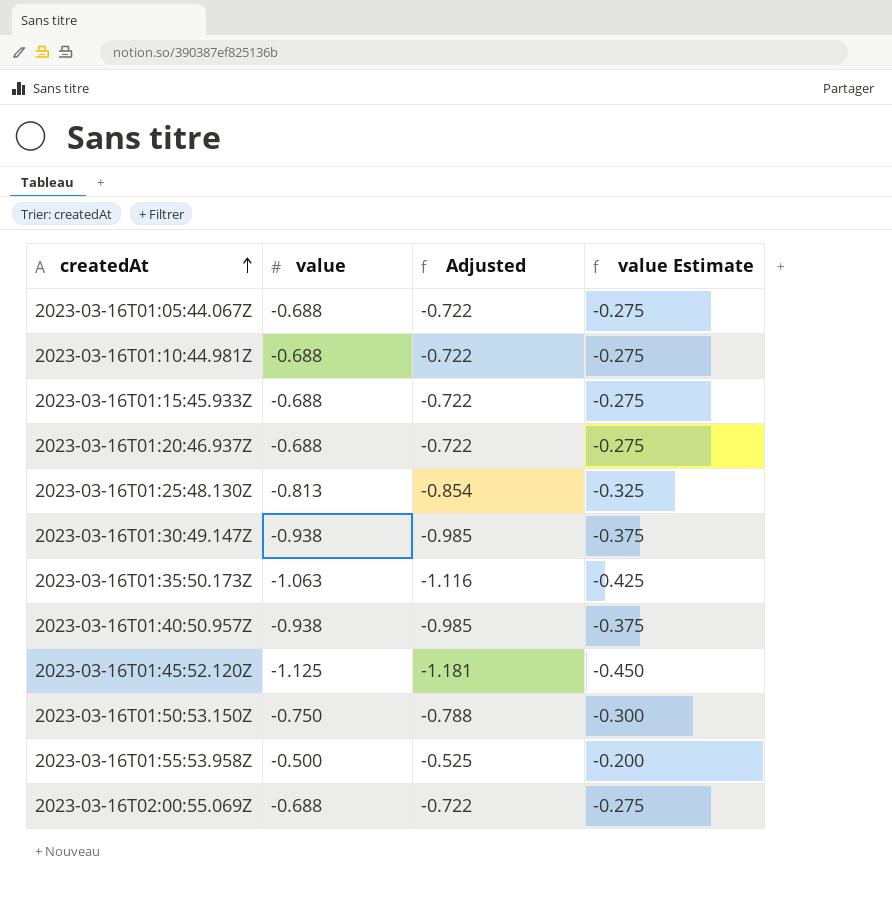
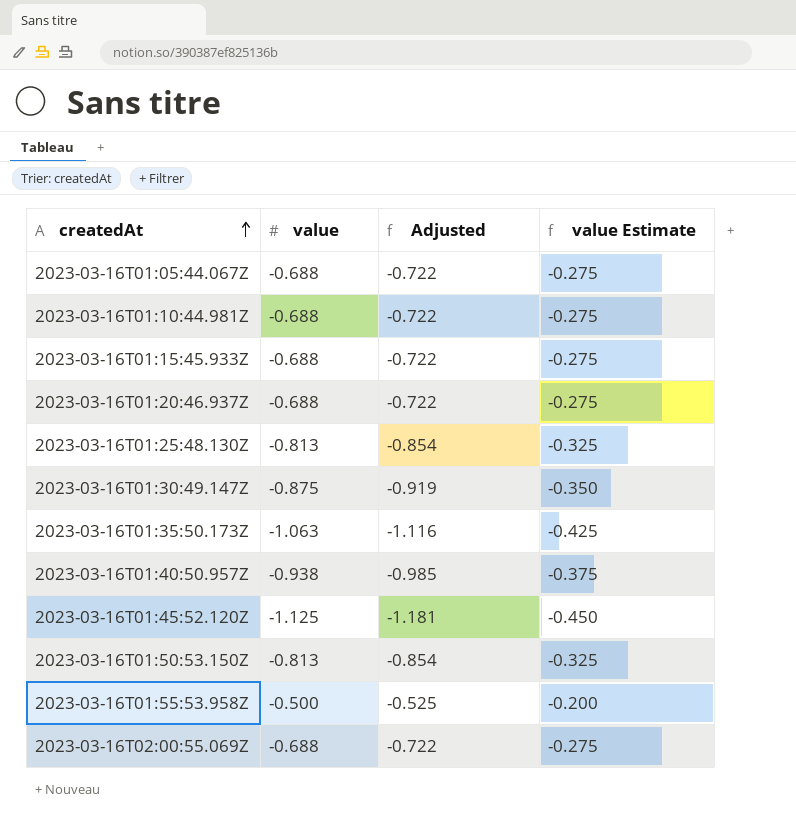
2023-03-16T01:30:49.147Z | value: -0.938 -> -0.875
2023-03-16T01:30:49.147Z | Adjusted: -0.985 -> -0.919
2023-03-16T01:30:49.147Z | value Estimate: -0.375 -> -0.350
2023-03-16T01:50:53.150Z | value: -0.750 -> -0.813
2023-03-16T01:50:53.150Z | Adjusted: -0.788 -> -0.854
2023-03-16T01:50:53.150Z | value Estimate: -0.300 -> -0.325

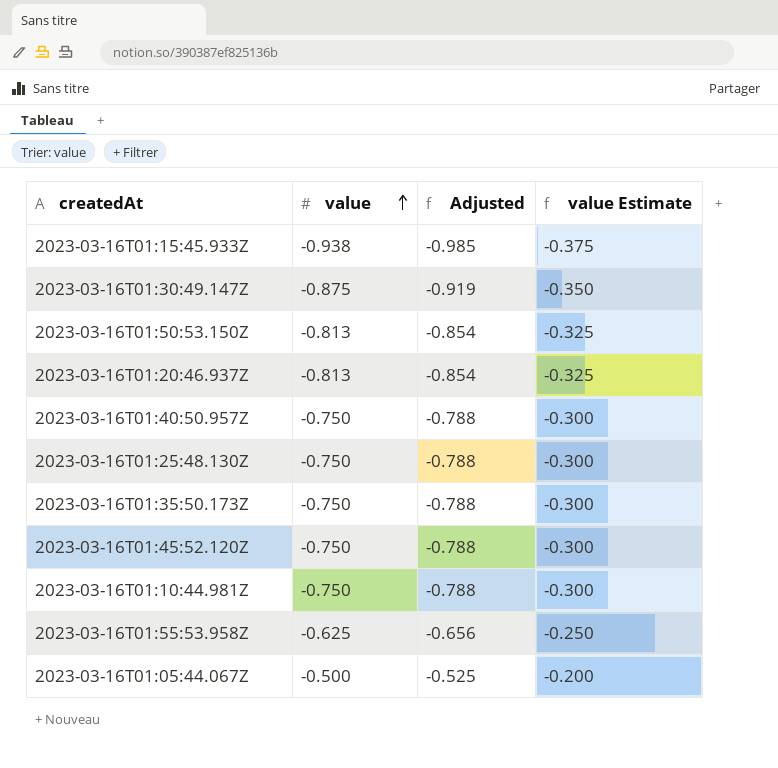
row order: createdAt ascending -> value ascending
row 2023-03-16T02:00:55.069Z: -0.688 | -0.722 | -0.275 -> none
2023-03-16T01:15:45.933Z | value: -0.688 -> -0.938
2023-03-16T01:15:45.933Z | Adjusted: -0.722 -> -0.985
2023-03-16T01:15:45.933Z | value Estimate: -0.275 -> -0.375
2023-03-16T01:20:46.937Z | value: -0.688 -> -0.813
2023-03-16T01:20:46.937Z | Adjusted: -0.722 -> -0.854
2023-03-16T01:20:46.937Z | value Estimate: -0.275 -> -0.325
2023-03-16T01:40:50.957Z | value: -0.938 -> -0.750
2023-03-16T01:40:50.957Z | Adjusted: -0.985 -> -0.788
2023-03-16T01:40:50.957Z | value Estimate: -0.375 -> -0.300
2023-03-16T01:25:48.130Z | value: -0.813 -> -0.750
2023-03-16T01:25:48.130Z | Adjusted: -0.854 -> -0.788
2023-03-16T01:25:48.130Z | value Estimate: -0.325 -> -0.300
2023-03-16T01:35:50.173Z | value: -1.063 -> -0.750
2023-03-16T01:35:50.173Z | Adjusted: -1.116 -> -0.788
2023-03-16T01:35:50.173Z | value Estimate: -0.425 -> -0.300
2023-03-16T01:45:52.120Z | value: -1.125 -> -0.750
2023-03-16T01:45:52.120Z | Adjusted: -1.181 -> -0.788
2023-03-16T01:45:52.120Z | value Estimate: -0.450 -> -0.300
2023-03-16T01:10:44.981Z | value: -0.688 -> -0.750
2023-03-16T01:10:44.981Z | Adjusted: -0.722 -> -0.788
2023-03-16T01:10:44.981Z | value Estimate: -0.275 -> -0.300
2023-03-16T01:55:53.958Z | value: -0.500 -> -0.625
2023-03-16T01:55:53.958Z | Adjusted: -0.525 -> -0.656
2023-03-16T01:55:53.958Z | value Estimate: -0.200 -> -0.250
2023-03-16T01:05:44.067Z | value: -0.688 -> -0.500
2023-03-16T01:05:44.067Z | Adjusted: -0.722 -> -0.525
2023-03-16T01:05:44.067Z | value Estimate: -0.275 -> -0.200

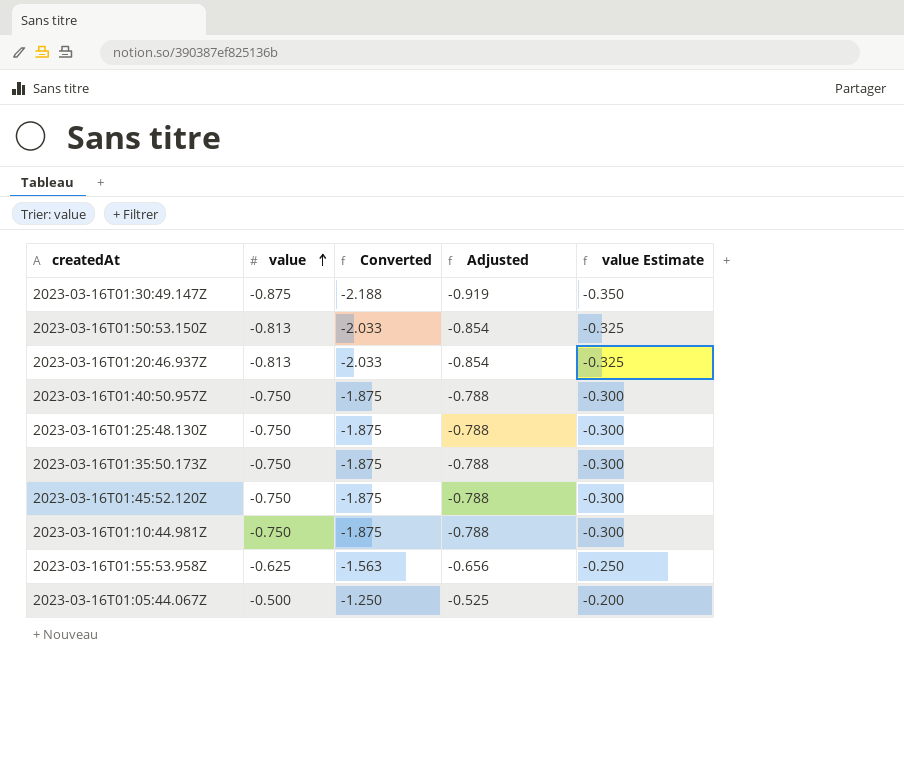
column Converted | formula: none -> [value] * 2.5
row 2023-03-16T01:15:45.933Z: -0.938 | -0.985 | -0.375 -> none

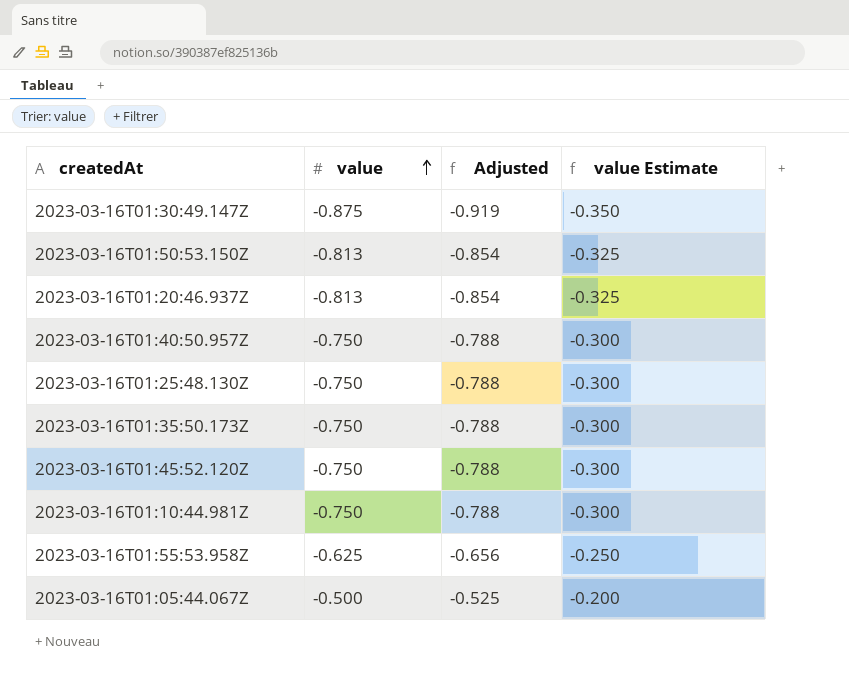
column Converted | formula: [value] * 2.5 -> none

